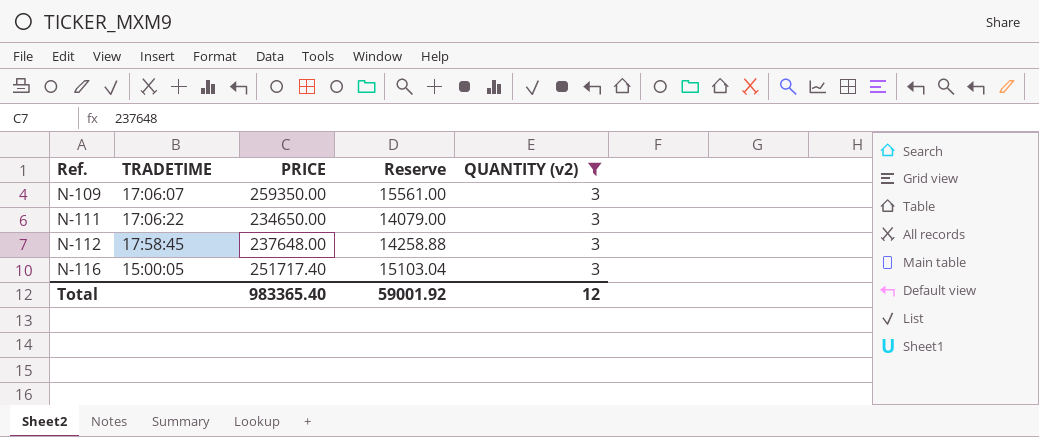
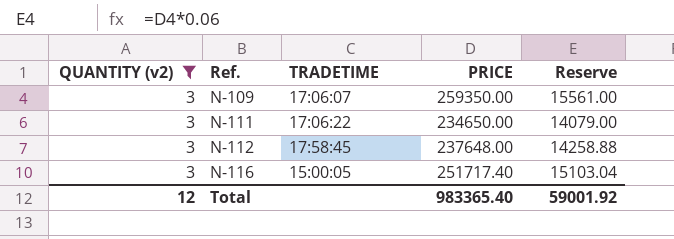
column QUANTITY (v2) | position: 5 -> 1

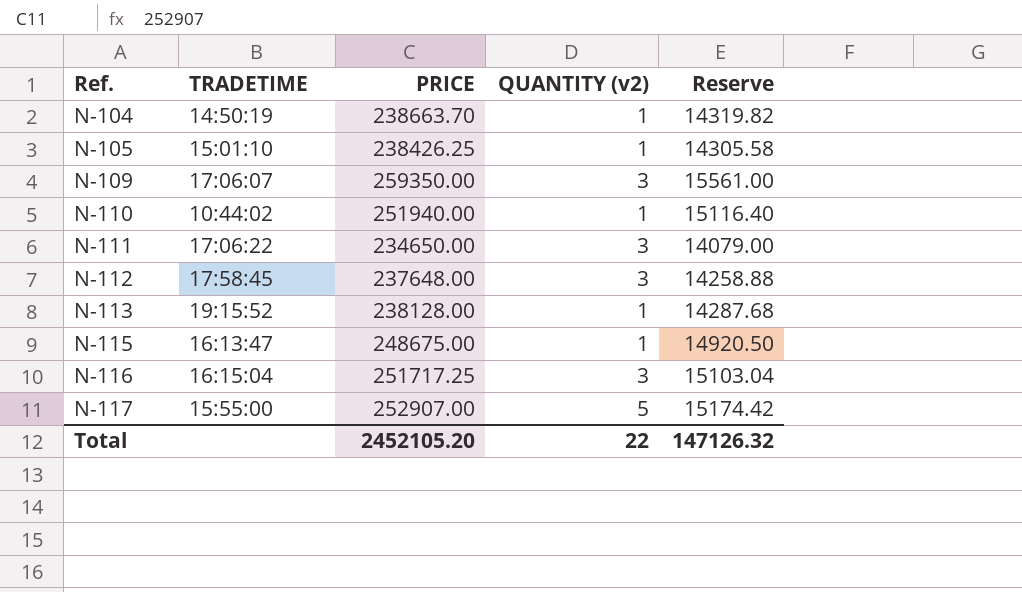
filter: QUANTITY (v2) = 3 -> none
column QUANTITY (v2) | position: 1 -> 4
N-116 | TRADETIME: 15:00:05 -> 16:15:04
N-116 | PRICE: 251717.40 -> 251717.25
Total | PRICE: 983365.40 -> 2452105.20
Total | QUANTITY (v2): 12 -> 22
Total | Reserve: 59001.92 -> 147126.32

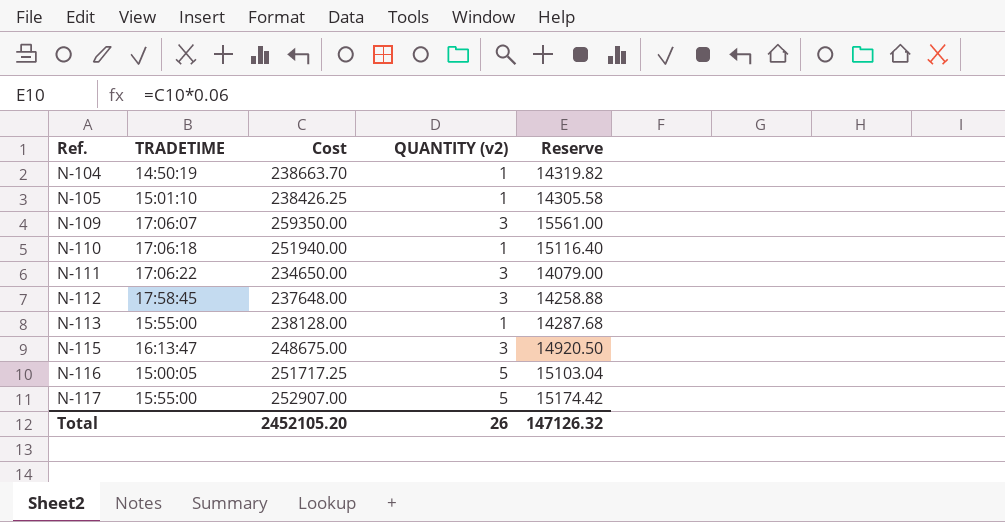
column name: PRICE -> Cost
N-110 | TRADETIME: 10:44:02 -> 17:06:18
N-113 | TRADETIME: 19:15:52 -> 15:55:00
N-115 | QUANTITY (v2): 1 -> 3
N-116 | TRADETIME: 16:15:04 -> 15:00:05
N-116 | QUANTITY (v2): 3 -> 5
Total | QUANTITY (v2): 22 -> 26

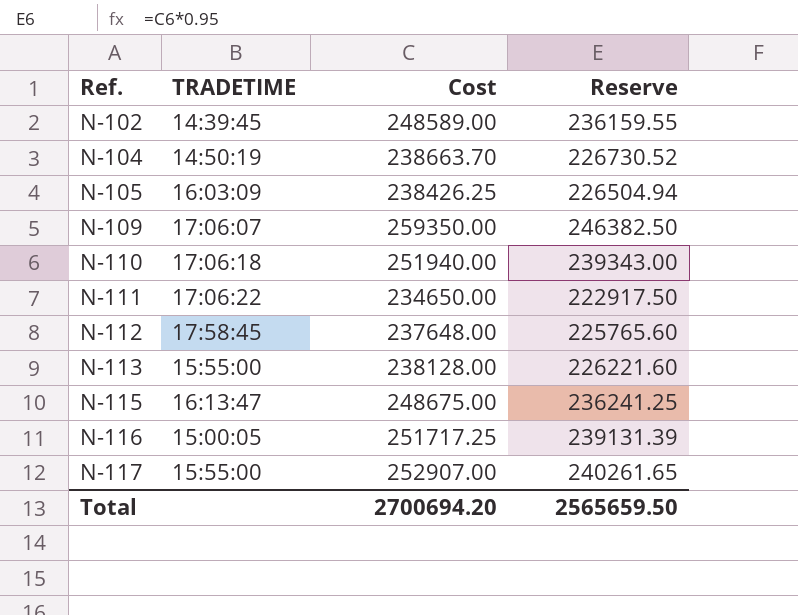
column QUANTITY (v2) | position: 4 -> none
column Reserve | formula: [Cost] * 0.06 -> [Cost] * 0.95
row N-102: none -> 14:39:45 | 248589.00 | 236159.55
N-105 | TRADETIME: 15:01:10 -> 16:03:09
Total | Cost: 2452105.20 -> 2700694.20
Total | Reserve: 147126.32 -> 2565659.50

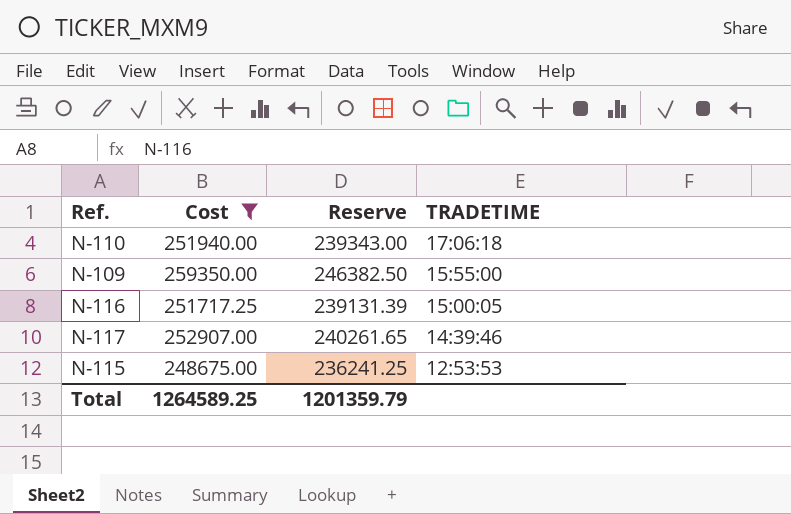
filter: none -> Cost >= 248675.00
row order: Ref. ascending -> TRADETIME descending
column TRADETIME | position: 2 -> 4
N-109 | TRADETIME: 17:06:07 -> 15:55:00
N-117 | TRADETIME: 15:55:00 -> 14:39:46
N-115 | TRADETIME: 16:13:47 -> 12:53:53
Total | Cost: 2700694.20 -> 1264589.25
Total | Reserve: 2565659.50 -> 1201359.79

